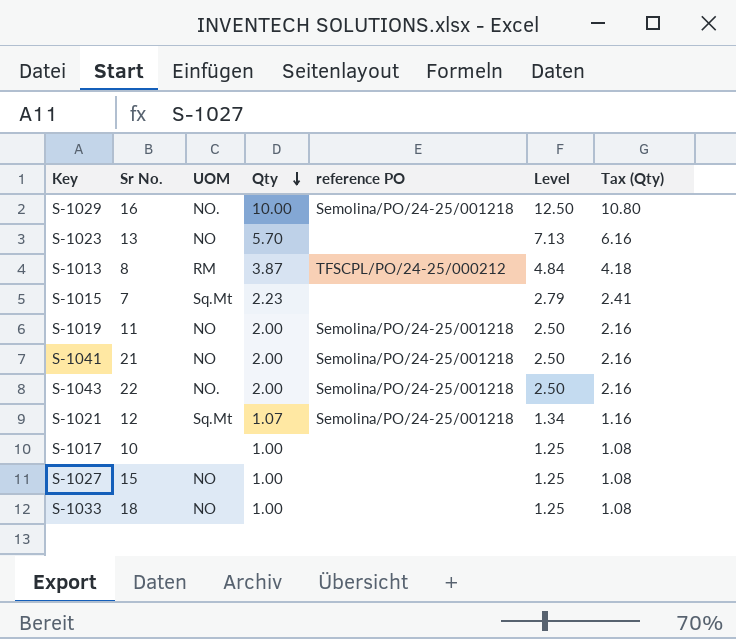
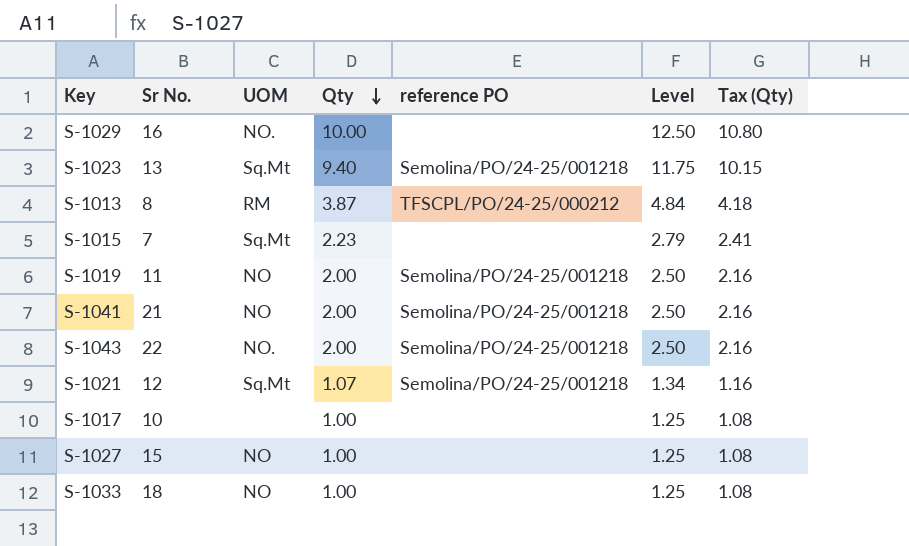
S-1029 | reference PO: Semolina/PO/24-25/001218 -> none
S-1023 | UOM: NO -> Sq.Mt
S-1023 | Qty: 5.70 -> 9.40
S-1023 | reference PO: none -> Semolina/PO/24-25/001218
S-1023 | Level: 7.13 -> 11.75
S-1023 | Tax (Qty): 6.16 -> 10.15

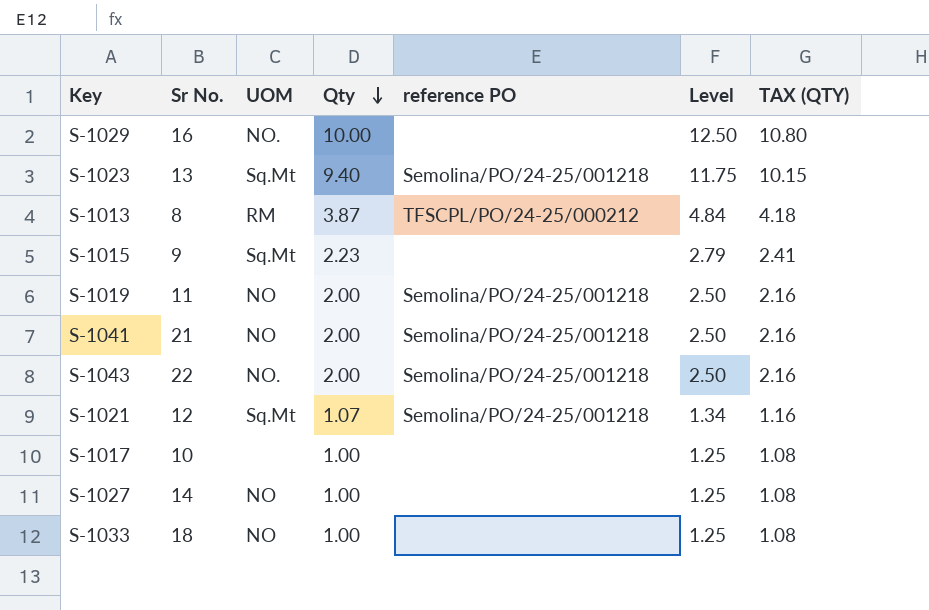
column name: Tax (Qty) -> TAX (QTY)
S-1015 | Sr No.: 7 -> 9
S-1027 | Sr No.: 15 -> 14

